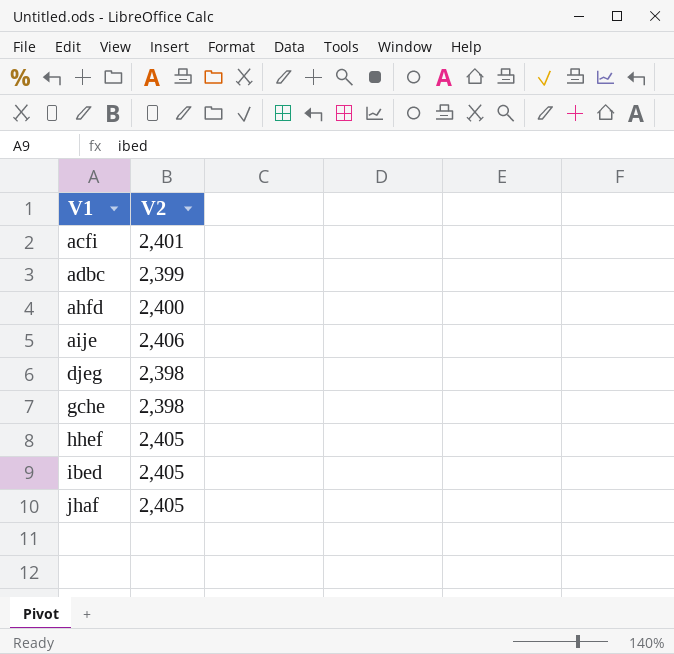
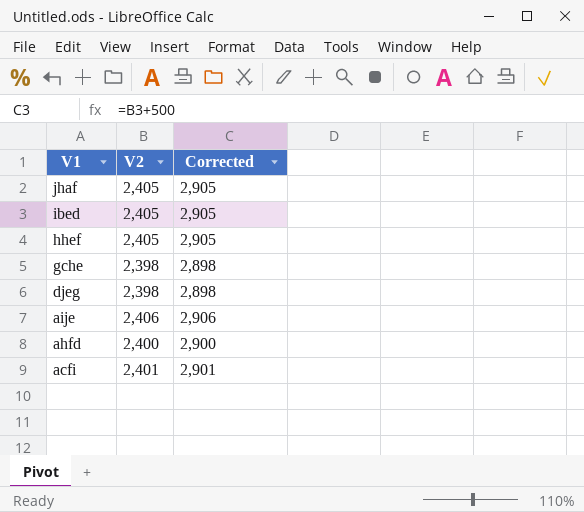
row order: V1 ascending -> V1 descending
column Corrected | formula: none -> [V2] + 500
row adbc: 2,399 -> none

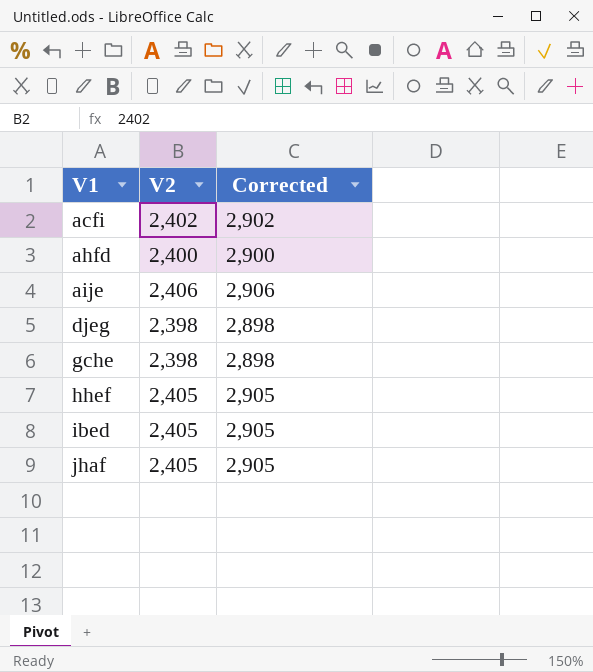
row order: V1 descending -> V1 ascending
acfi | V2: 2,401 -> 2,402
acfi | Corrected: 2,901 -> 2,902

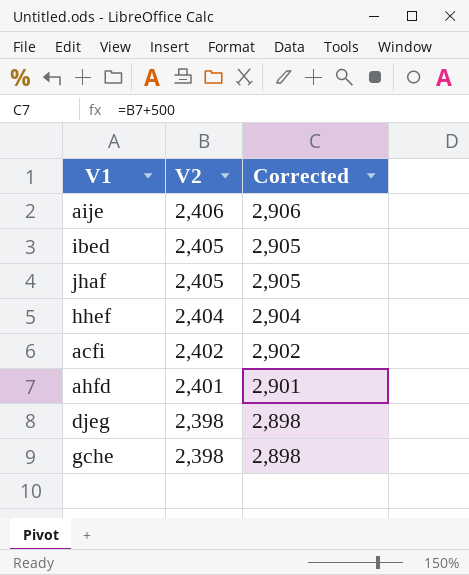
row order: V1 ascending -> V2 descending
hhef | V2: 2,405 -> 2,404
hhef | Corrected: 2,905 -> 2,904
ahfd | V2: 2,400 -> 2,401
ahfd | Corrected: 2,900 -> 2,901

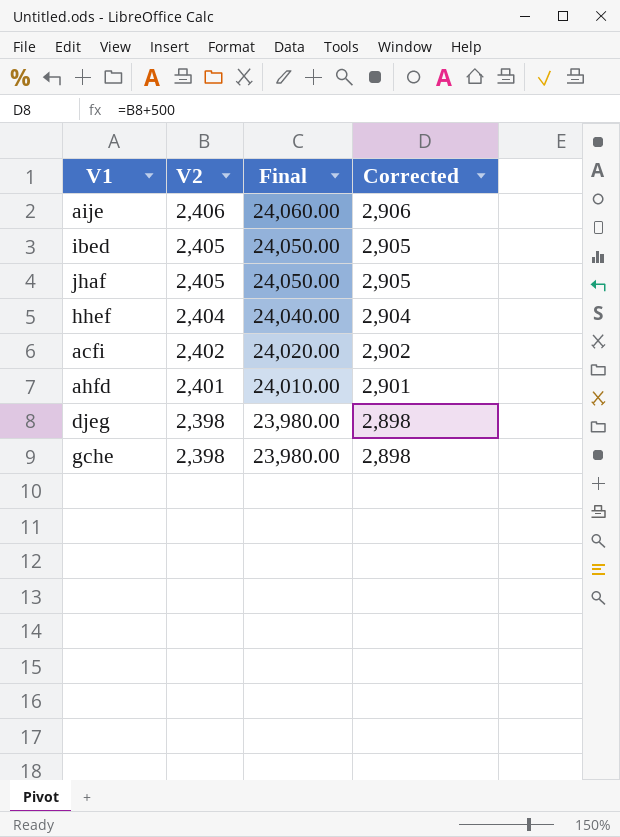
column Final | formula: none -> [V2] * 10

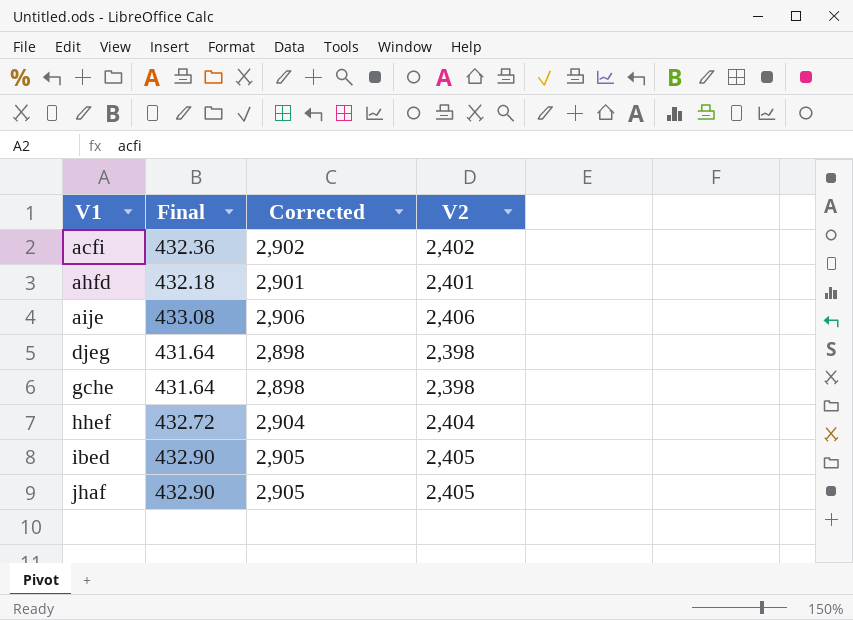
row order: V2 descending -> V1 ascending
column Final | formula: [V2] * 10 -> [V2] * 0.18
column V2 | position: 2 -> 4

